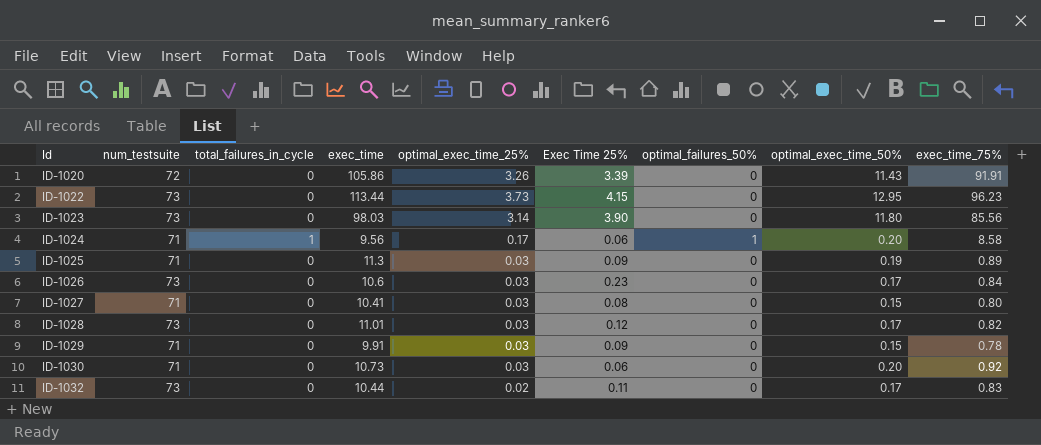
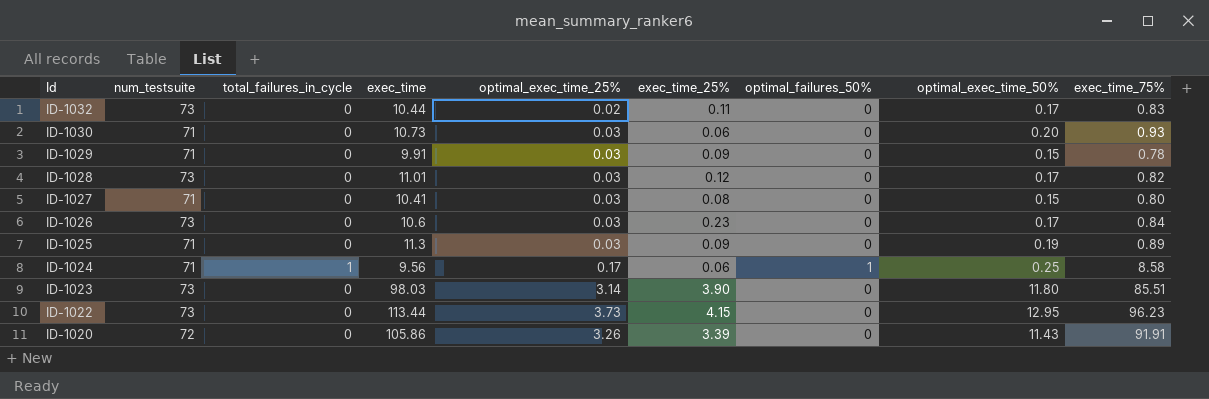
row order: Id ascending -> Id descending
column name: Exec Time 25% -> exec_time_25%
ID-1030 | exec_time_75%: 0.92 -> 0.93
ID-1024 | optimal_exec_time_50%: 0.20 -> 0.25
ID-1023 | exec_time_75%: 85.56 -> 85.51

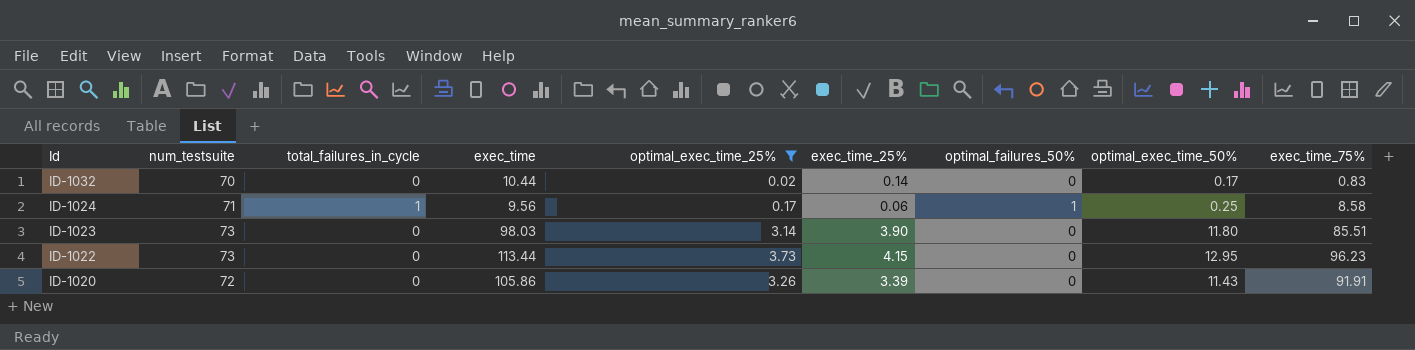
filter: none -> optimal_exec_time_25% != 0.03
ID-1032 | num_testsuite: 73 -> 70
ID-1032 | exec_time_25%: 0.11 -> 0.14

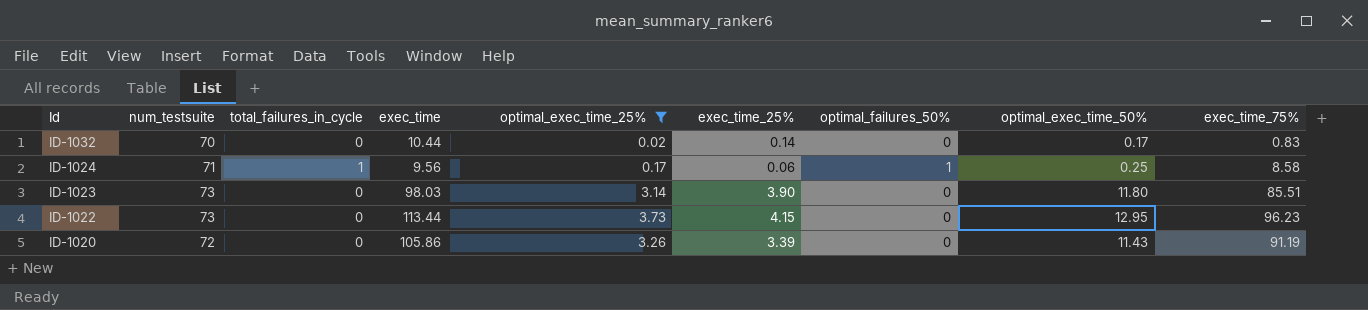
ID-1020 | exec_time_75%: 91.91 -> 91.19

